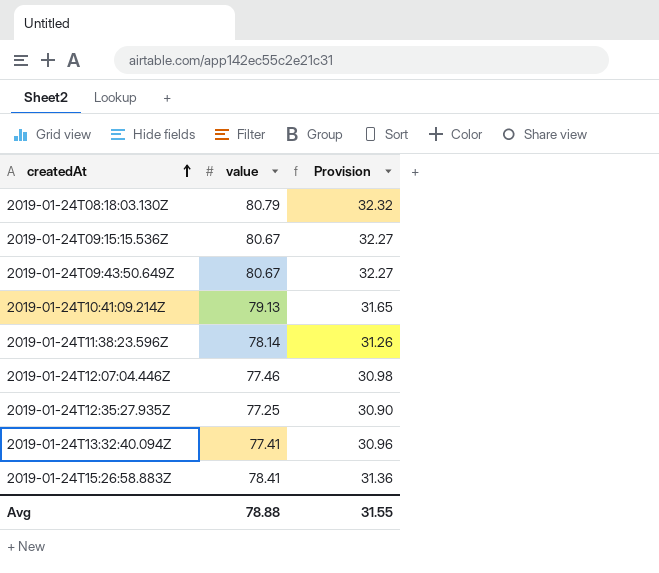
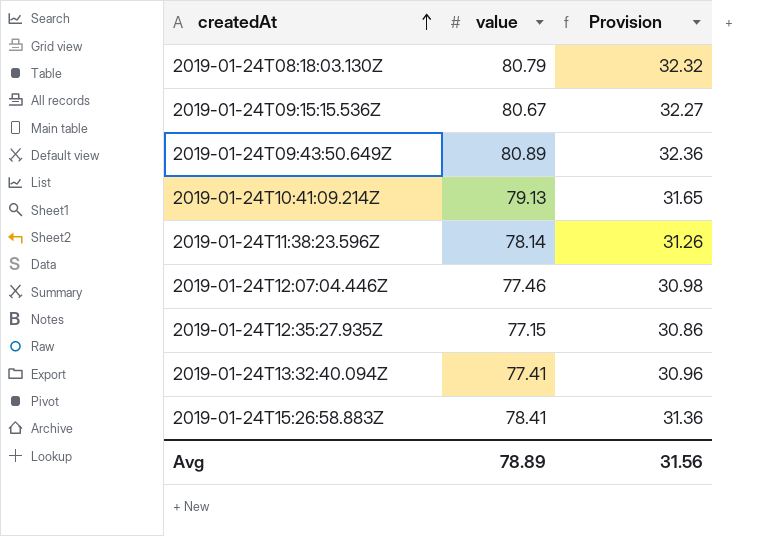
2019-01-24T09:43:50.649Z | value: 80.67 -> 80.89
2019-01-24T09:43:50.649Z | Provision: 32.27 -> 32.36
2019-01-24T12:35:27.935Z | value: 77.25 -> 77.15
2019-01-24T12:35:27.935Z | Provision: 30.90 -> 30.86
Avg | value: 78.88 -> 78.89
Avg | Provision: 31.55 -> 31.56

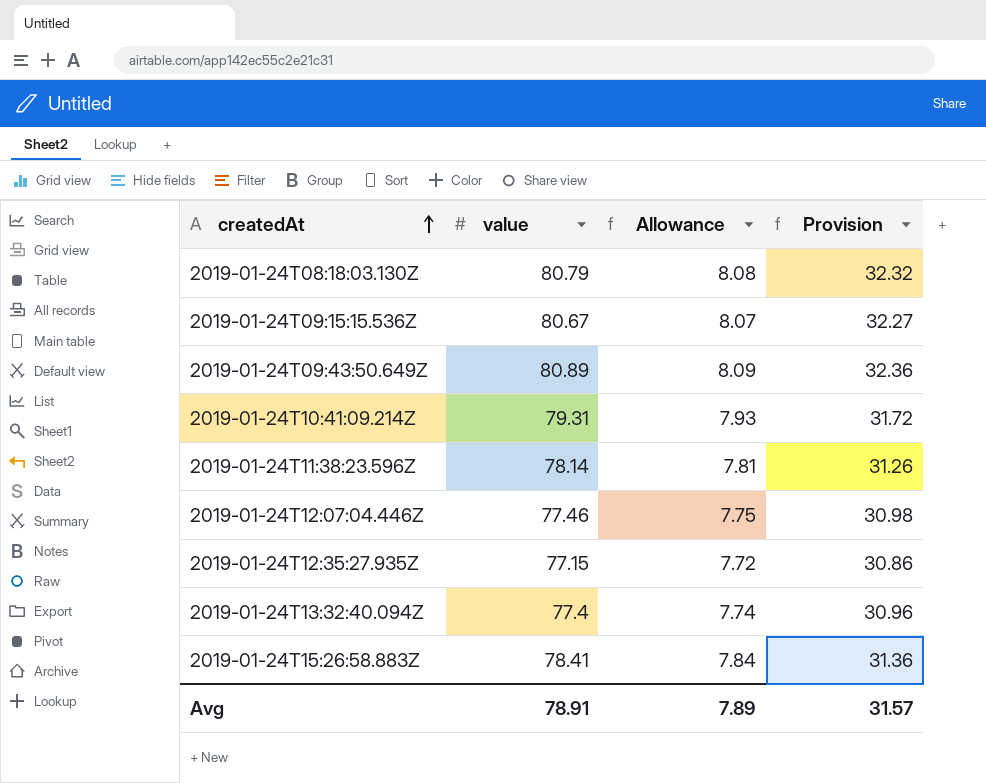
column Allowance | formula: none -> [value] * 0.1
2019-01-24T10:41:09.214Z | value: 79.13 -> 79.31
2019-01-24T10:41:09.214Z | Provision: 31.65 -> 31.72
2019-01-24T13:32:40.094Z | value: 77.41 -> 77.4
Avg | value: 78.89 -> 78.91
Avg | Provision: 31.56 -> 31.57

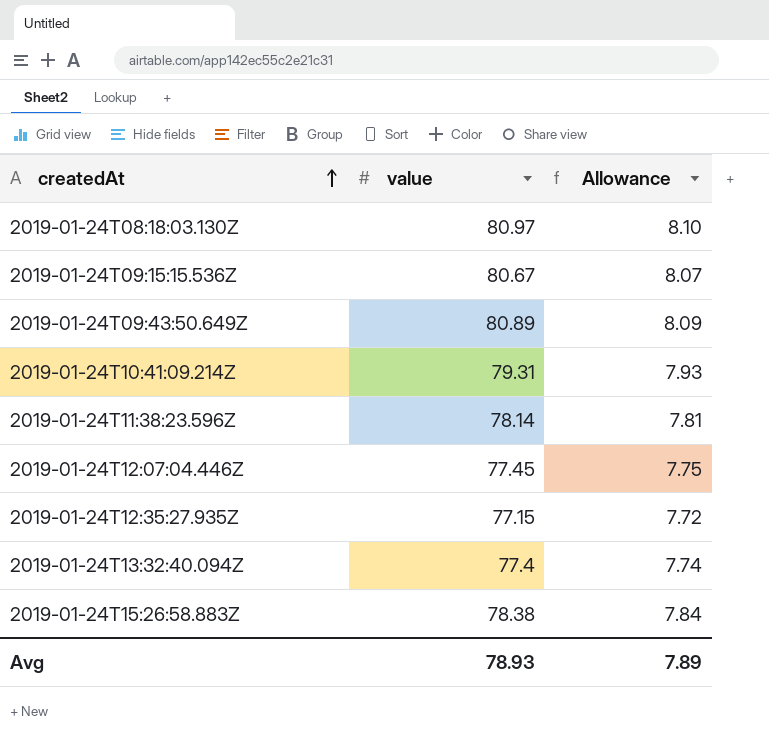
column Provision | formula: [value] * 0.4 -> none
2019-01-24T08:18:03.130Z | value: 80.79 -> 80.97
2019-01-24T08:18:03.130Z | Allowance: 8.08 -> 8.10
2019-01-24T12:07:04.446Z | value: 77.46 -> 77.45
2019-01-24T15:26:58.883Z | value: 78.41 -> 78.38
Avg | value: 78.91 -> 78.93

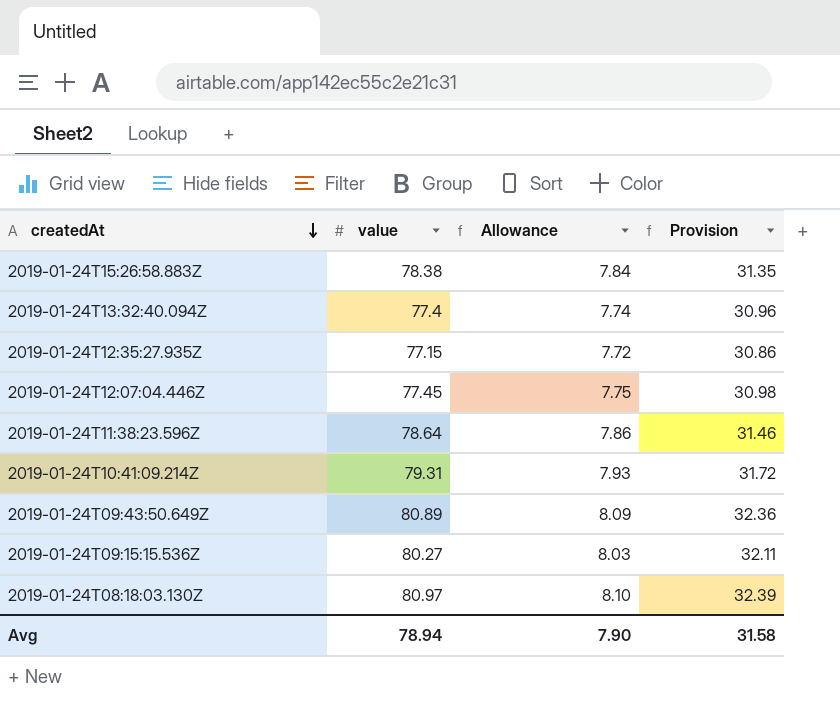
row order: createdAt ascending -> createdAt descending
column Provision | formula: none -> [value] * 0.4
2019-01-24T11:38:23.596Z | value: 78.14 -> 78.64
2019-01-24T11:38:23.596Z | Allowance: 7.81 -> 7.86
2019-01-24T09:15:15.536Z | value: 80.67 -> 80.27
2019-01-24T09:15:15.536Z | Allowance: 8.07 -> 8.03
Avg | value: 78.93 -> 78.94
Avg | Allowance: 7.89 -> 7.90

